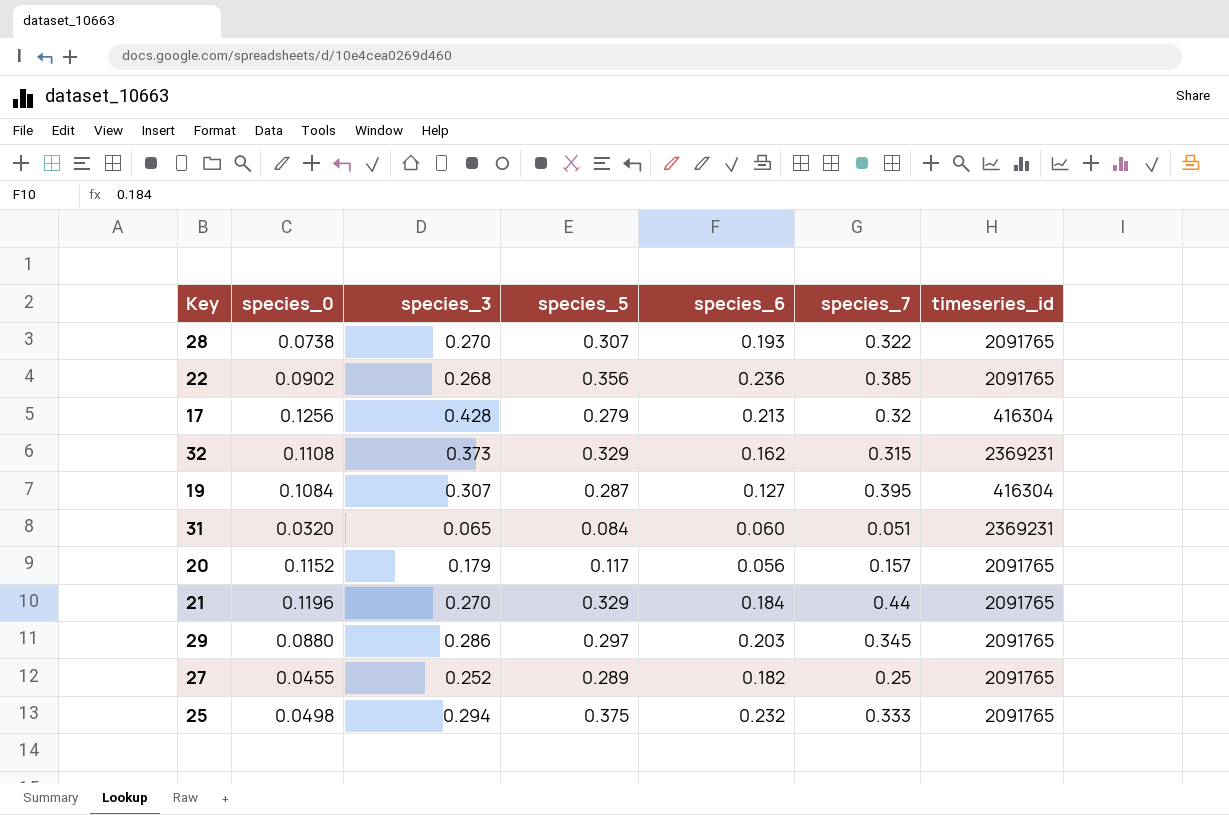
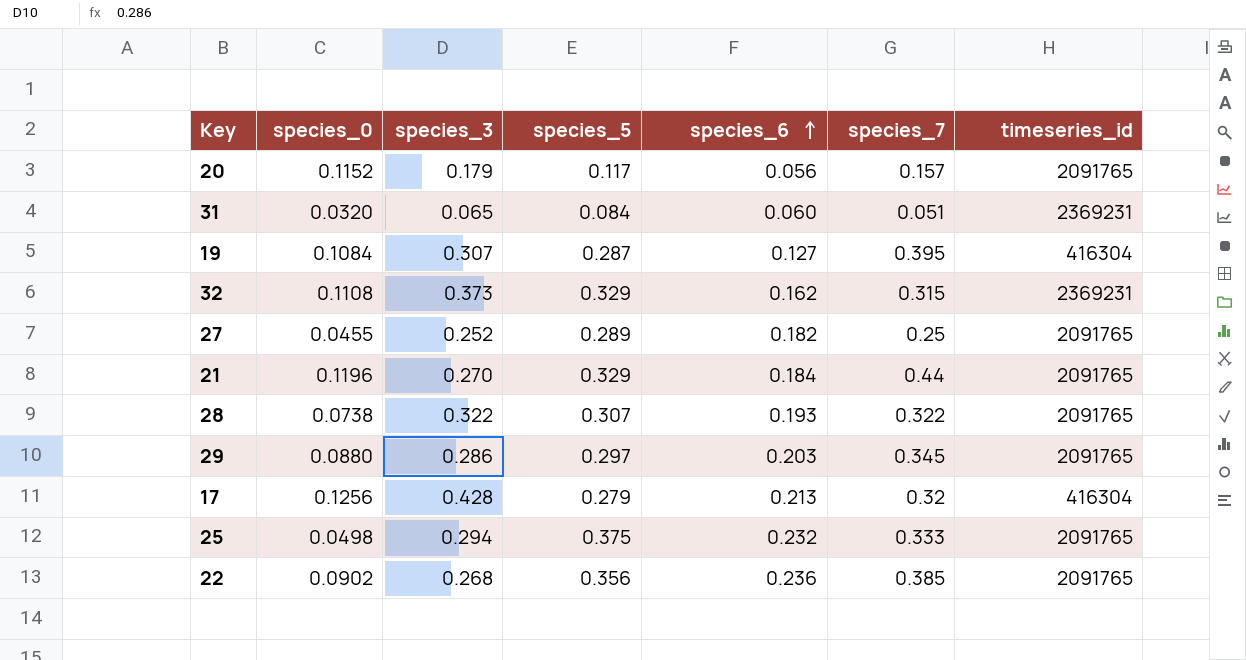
row order: none -> species_6 ascending
28 | species_3: 0.270 -> 0.322

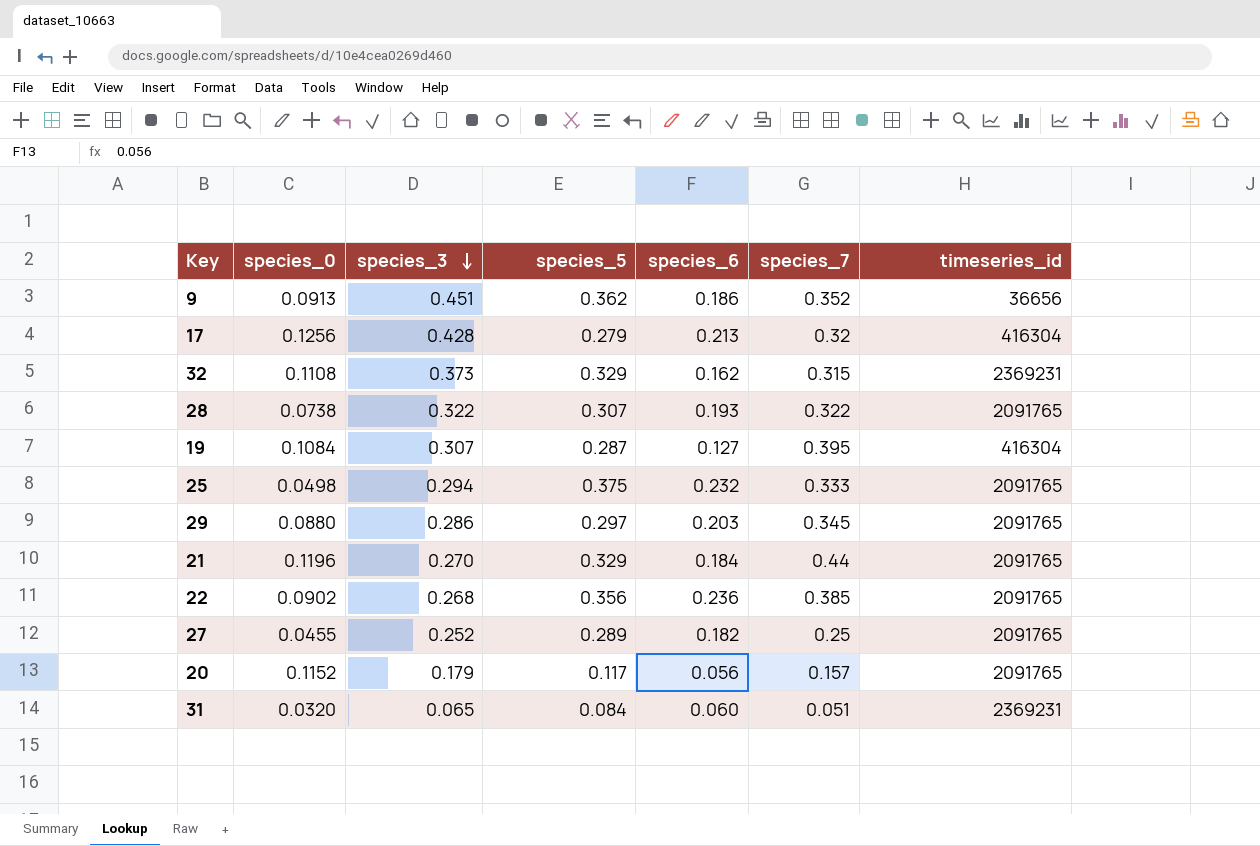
row order: species_6 ascending -> species_3 descending
row 9: none -> 0.0913 | 0.451 | 0.362 | 0.186 | 0.352 | 36656

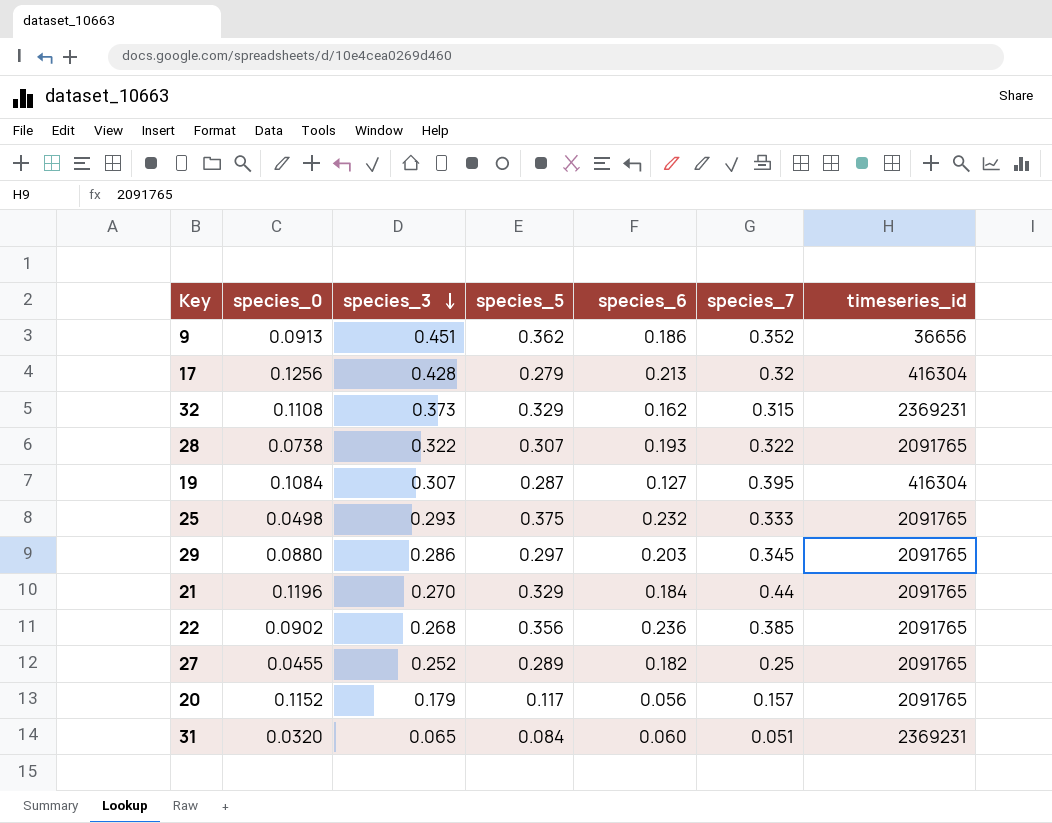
25 | species_3: 0.294 -> 0.293

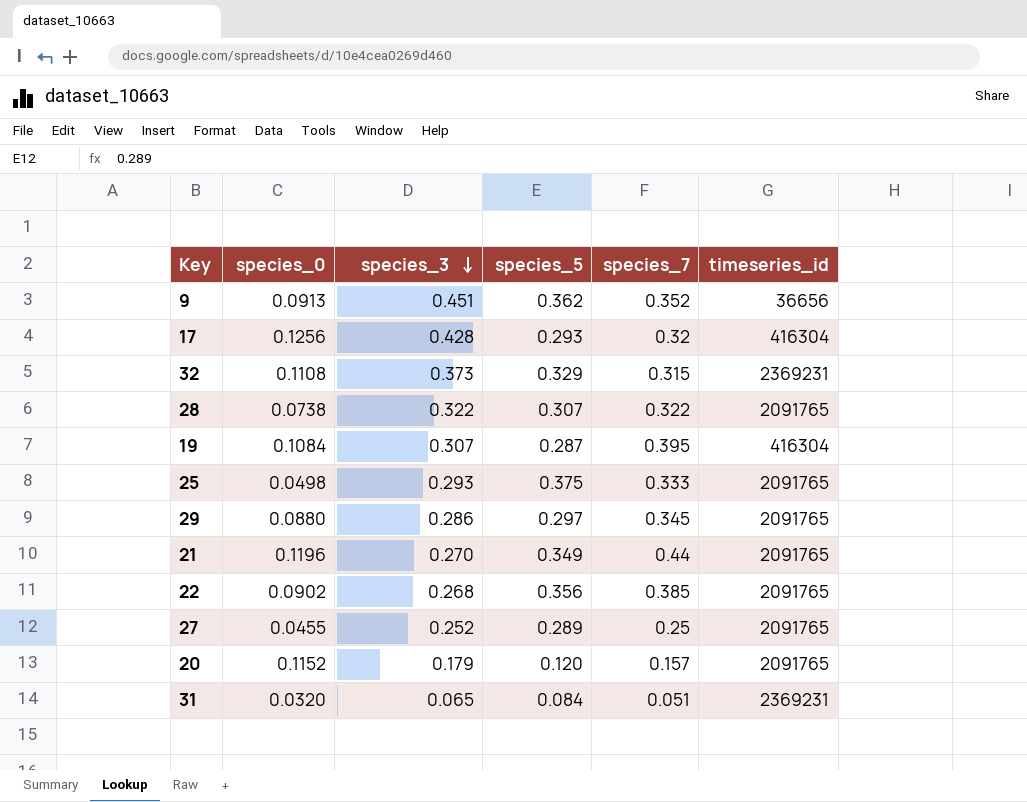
column species_6 | position: 5 -> none
17 | species_5: 0.279 -> 0.293
21 | species_5: 0.329 -> 0.349
20 | species_5: 0.117 -> 0.120

